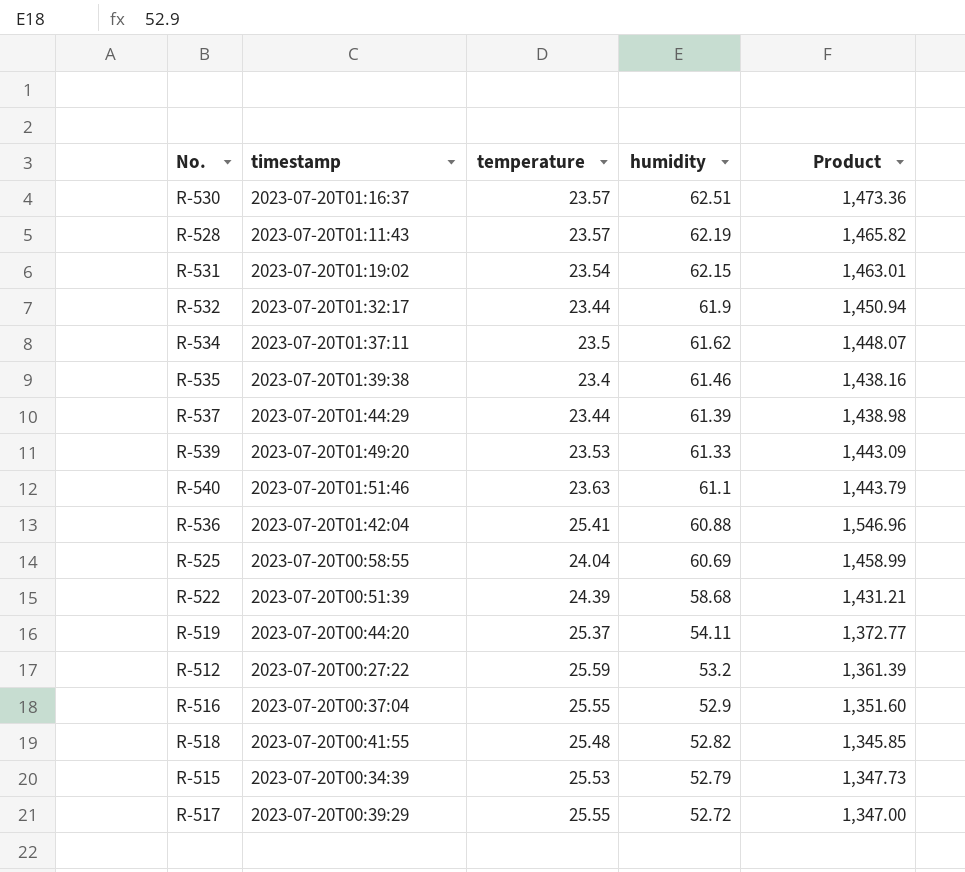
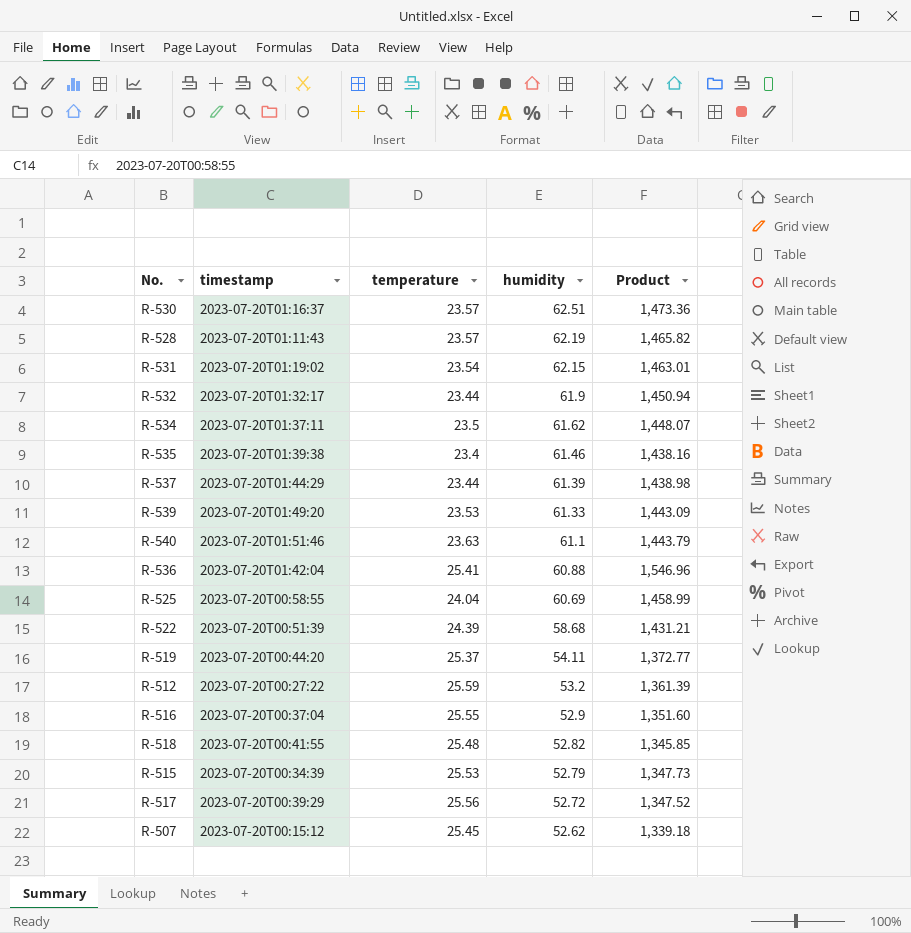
R-517 | temperature: 25.55 -> 25.56
R-517 | Product: 1,347.00 -> 1,347.52
row R-507: none -> 2023-07-20T00:15:12 | 25.45 | 52.62 | 1,339.18

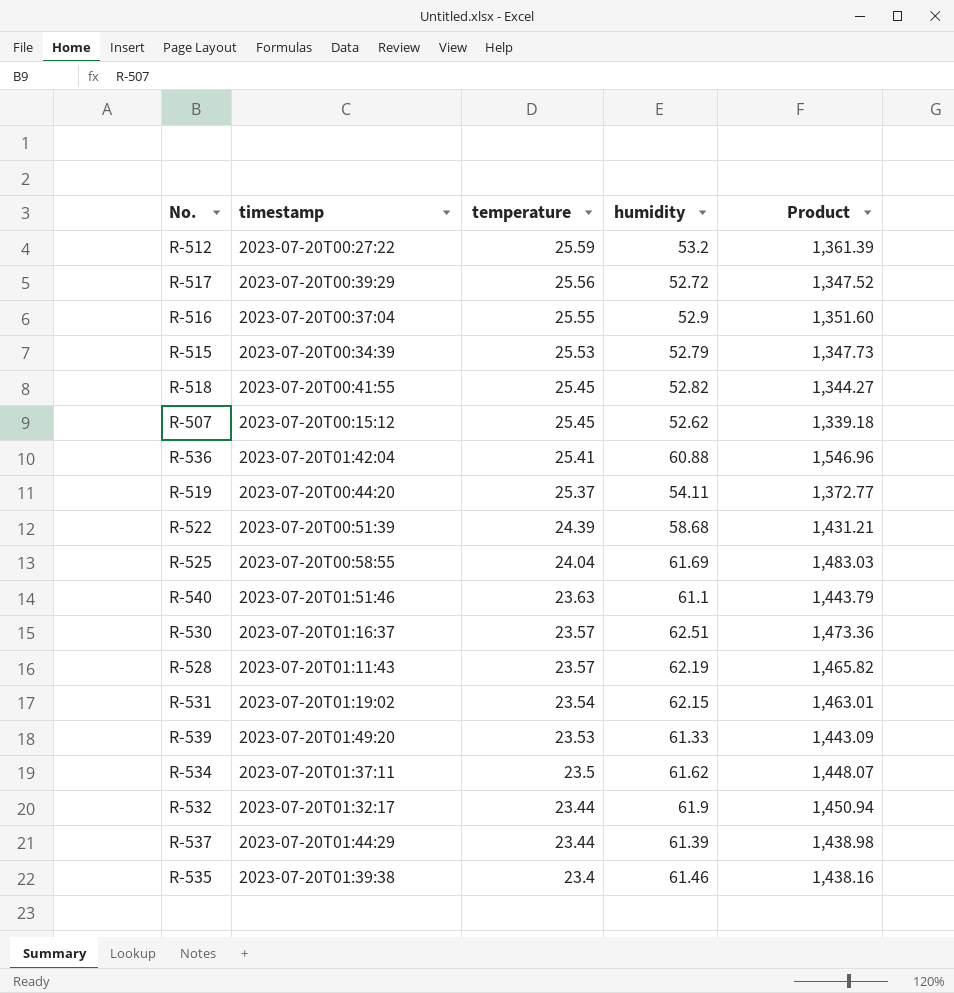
row order: humidity descending -> temperature descending
R-518 | temperature: 25.48 -> 25.45
R-518 | Product: 1,345.85 -> 1,344.27
R-525 | humidity: 60.69 -> 61.69
R-525 | Product: 1,458.99 -> 1,483.03

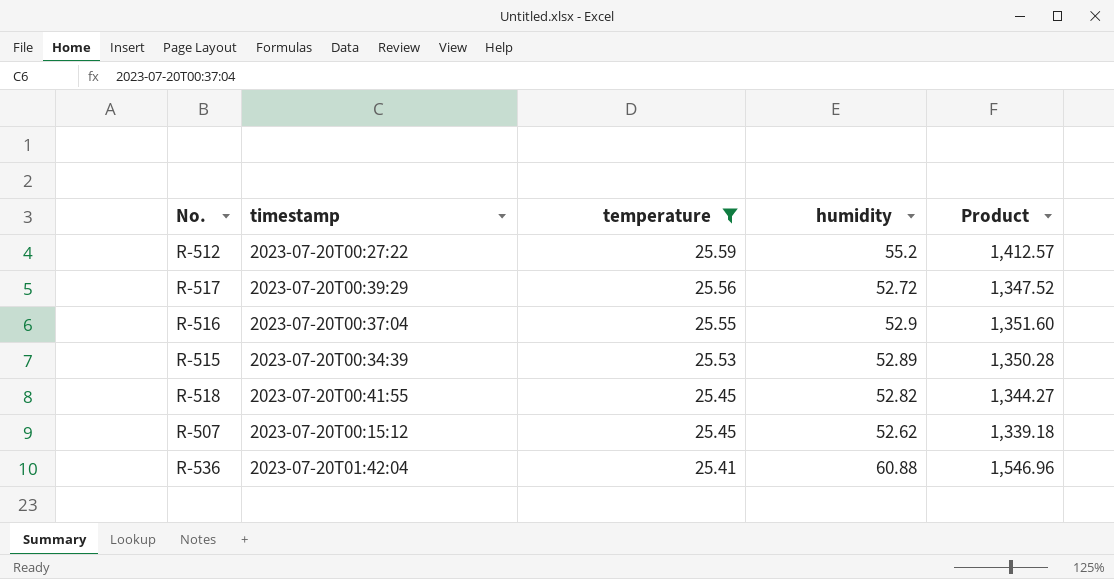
filter: none -> temperature >= 25.41
R-512 | humidity: 53.2 -> 55.2
R-512 | Product: 1,361.39 -> 1,412.57
R-515 | humidity: 52.79 -> 52.89
R-515 | Product: 1,347.73 -> 1,350.28

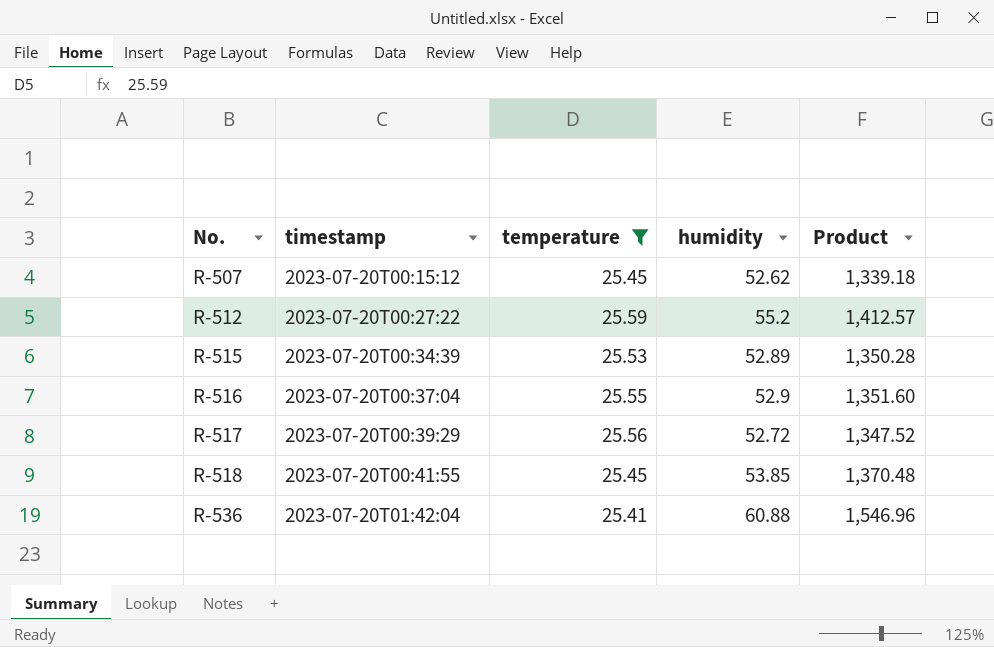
row order: temperature descending -> No. ascending
R-518 | humidity: 52.82 -> 53.85
R-518 | Product: 1,344.27 -> 1,370.48

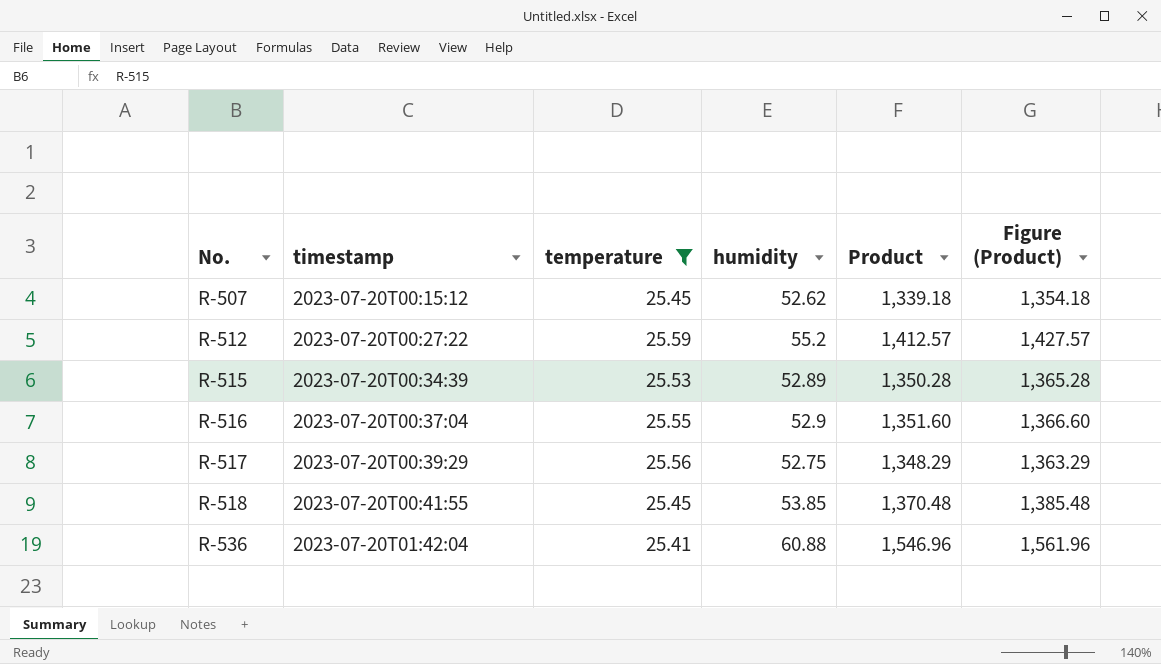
column Figure (Product) | formula: none -> [Product] + 15
R-517 | humidity: 52.72 -> 52.75
R-517 | Product: 1,347.52 -> 1,348.29

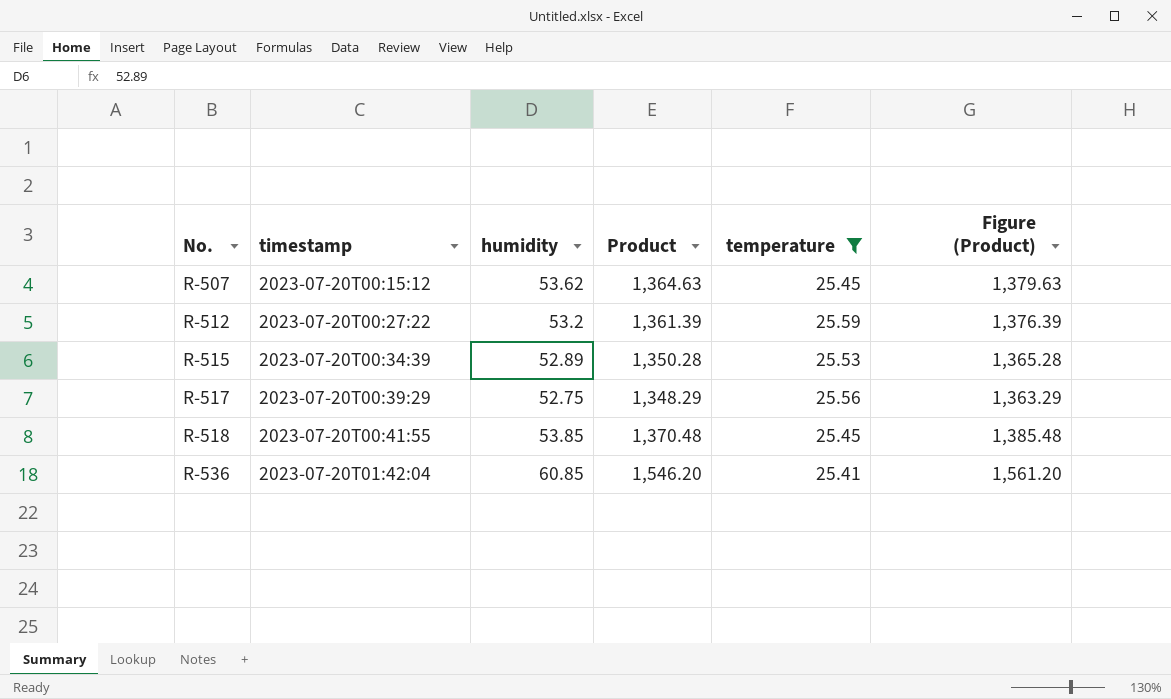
column temperature | position: 3 -> 5
row R-516: 2023-07-20T00:37:04 | 25.55 | 52.9 | 1,351.60 | 1,366.60 -> none
R-507 | humidity: 52.62 -> 53.62
R-507 | Product: 1,339.18 -> 1,364.63
R-507 | Figure (Product): 1,354.18 -> 1,379.63
R-512 | humidity: 55.2 -> 53.2
R-512 | Product: 1,412.57 -> 1,361.39
R-512 | Figure (Product): 1,427.57 -> 1,376.39
R-536 | humidity: 60.88 -> 60.85
R-536 | Product: 1,546.96 -> 1,546.20
R-536 | Figure (Product): 1,561.96 -> 1,561.20

